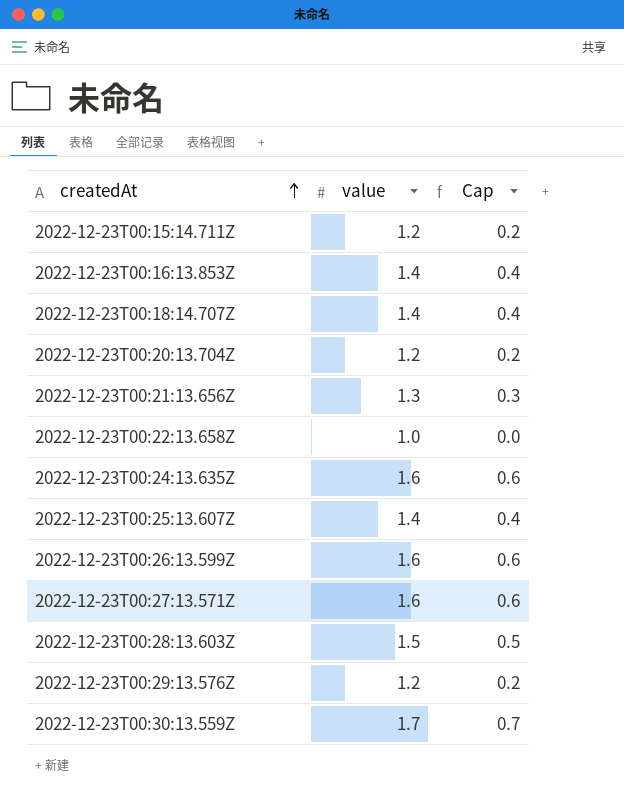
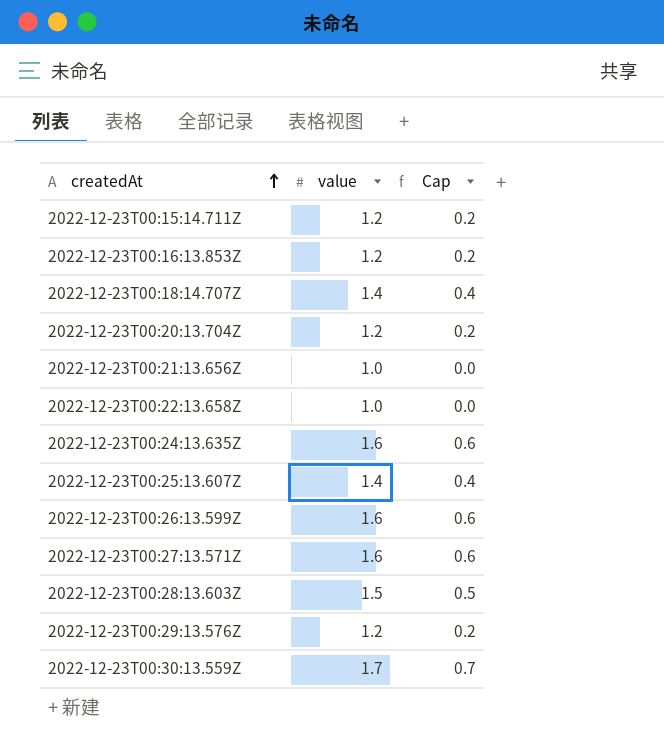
2022-12-23T00:16:13.853Z | value: 1.4 -> 1.2
2022-12-23T00:16:13.853Z | Cap: 0.4 -> 0.2
2022-12-23T00:21:13.656Z | value: 1.3 -> 1.0
2022-12-23T00:21:13.656Z | Cap: 0.3 -> 0.0

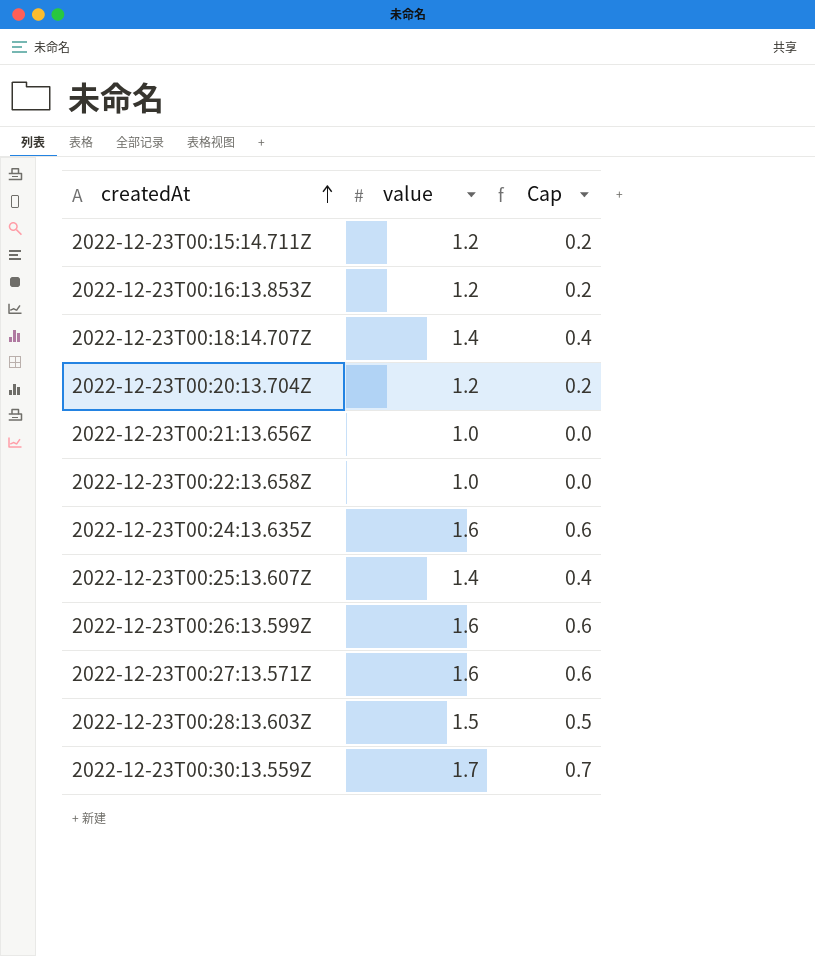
row 2022-12-23T00:29:13.576Z: 1.2 | 0.2 -> none

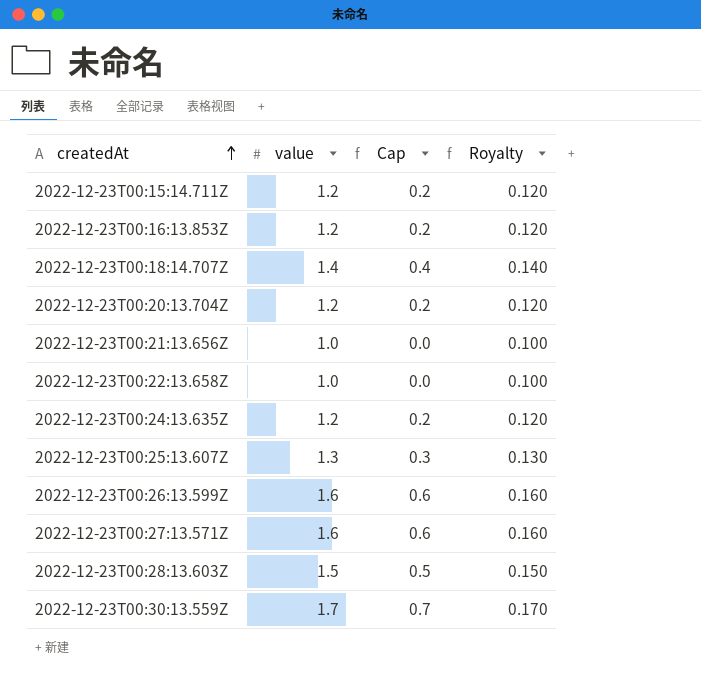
column Royalty | formula: none -> [value] * 0.1
2022-12-23T00:24:13.635Z | value: 1.6 -> 1.2
2022-12-23T00:24:13.635Z | Cap: 0.6 -> 0.2
2022-12-23T00:25:13.607Z | value: 1.4 -> 1.3
2022-12-23T00:25:13.607Z | Cap: 0.4 -> 0.3

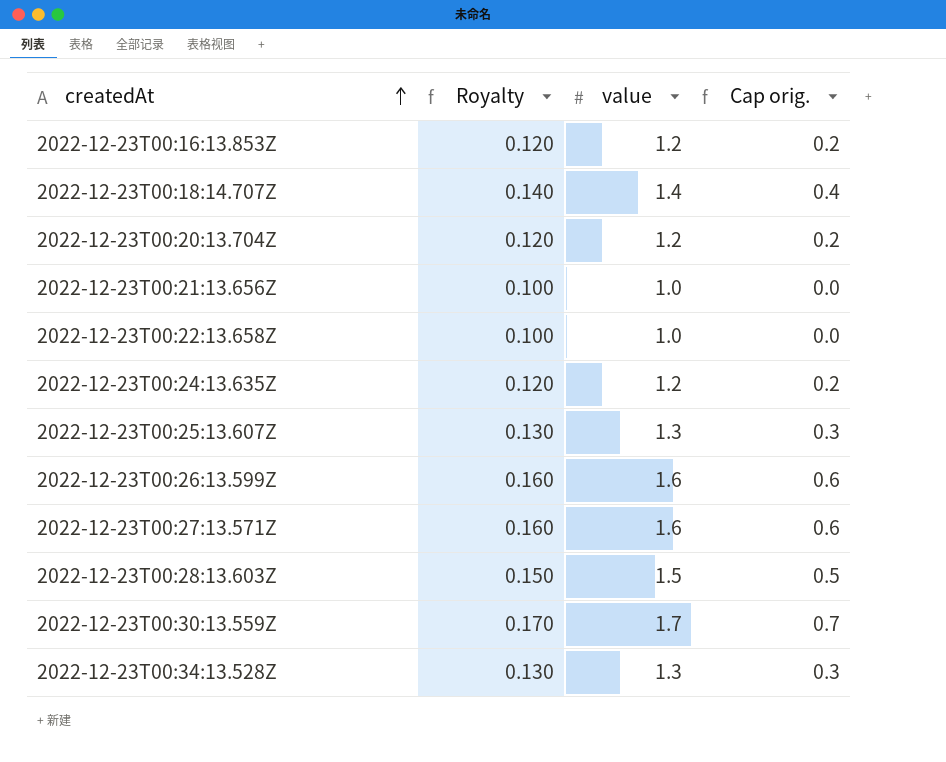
column Royalty | position: 4 -> 2
column name: Cap -> Cap orig.
row 2022-12-23T00:15:14.711Z: 1.2 | 0.2 | 0.120 -> none
row 2022-12-23T00:34:13.528Z: none -> 0.130 | 1.3 | 0.3

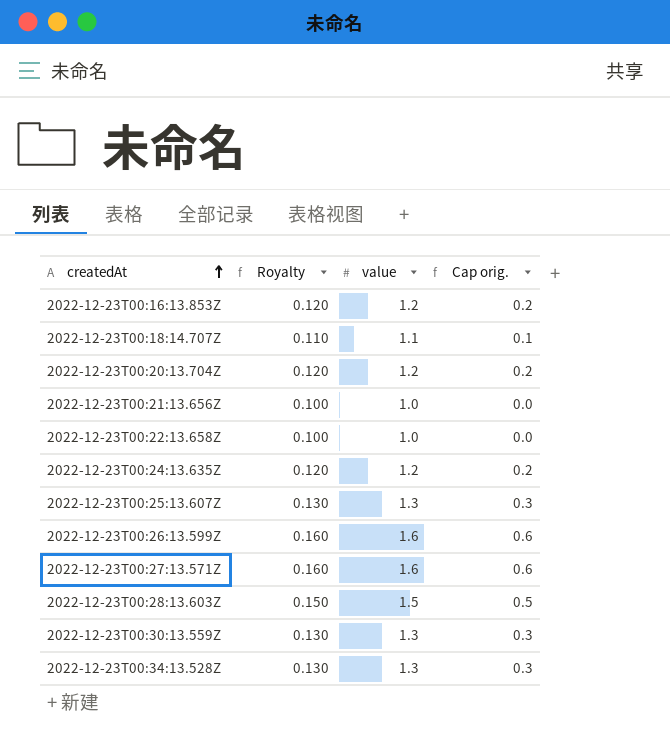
2022-12-23T00:18:14.707Z | Royalty: 0.140 -> 0.110
2022-12-23T00:18:14.707Z | value: 1.4 -> 1.1
2022-12-23T00:18:14.707Z | Cap orig.: 0.4 -> 0.1
2022-12-23T00:30:13.559Z | Royalty: 0.170 -> 0.130
2022-12-23T00:30:13.559Z | value: 1.7 -> 1.3
2022-12-23T00:30:13.559Z | Cap orig.: 0.7 -> 0.3

